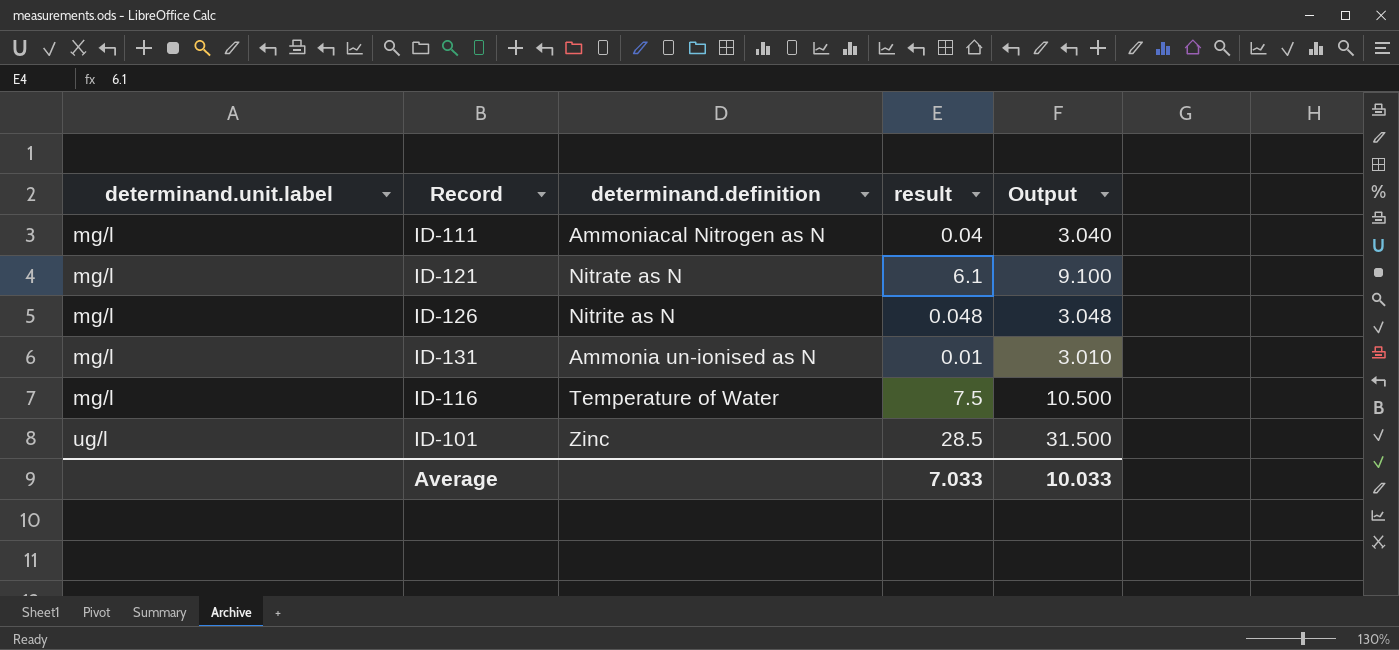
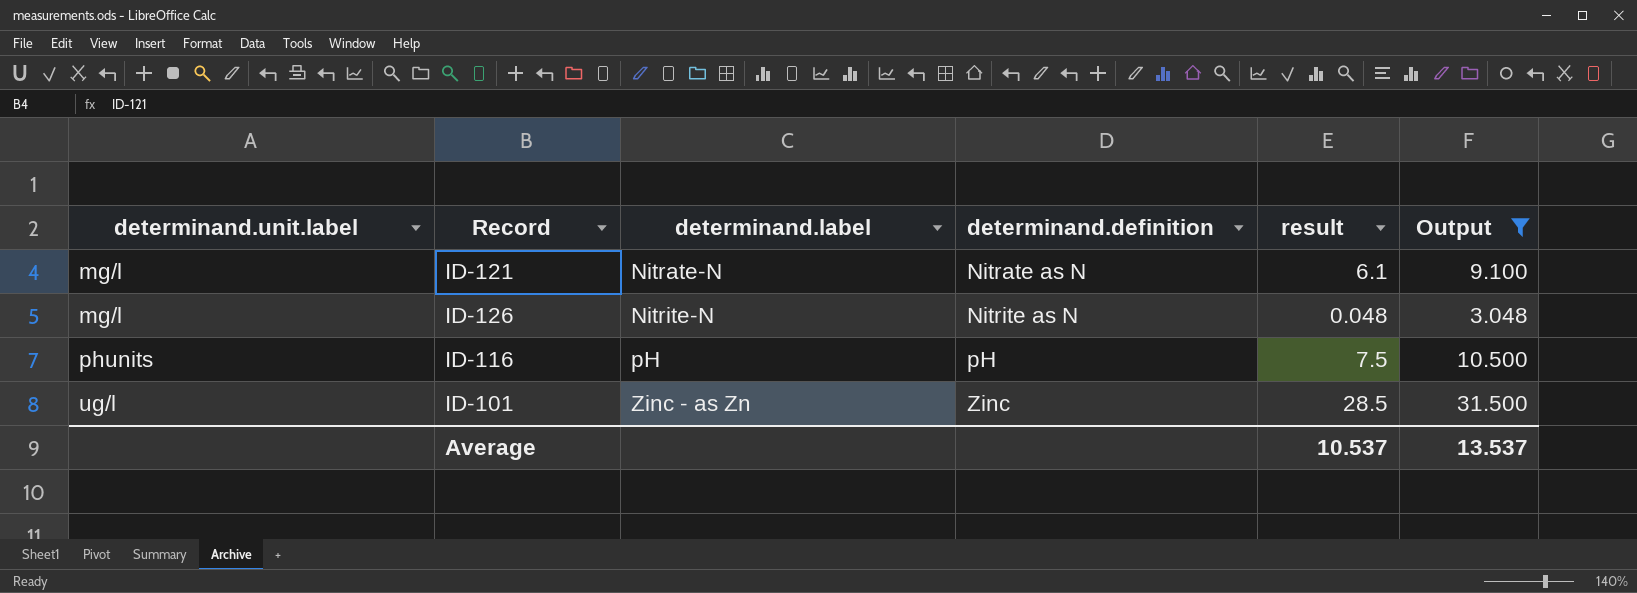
filter: none -> Output >= 3.048
column determinand.label | position: none -> 3
ID-116 | determinand.unit.label: mg/l -> phunits
ID-116 | determinand.definition: Temperature of Water -> pH
Average | result: 7.033 -> 10.537
Average | Output: 10.033 -> 13.537

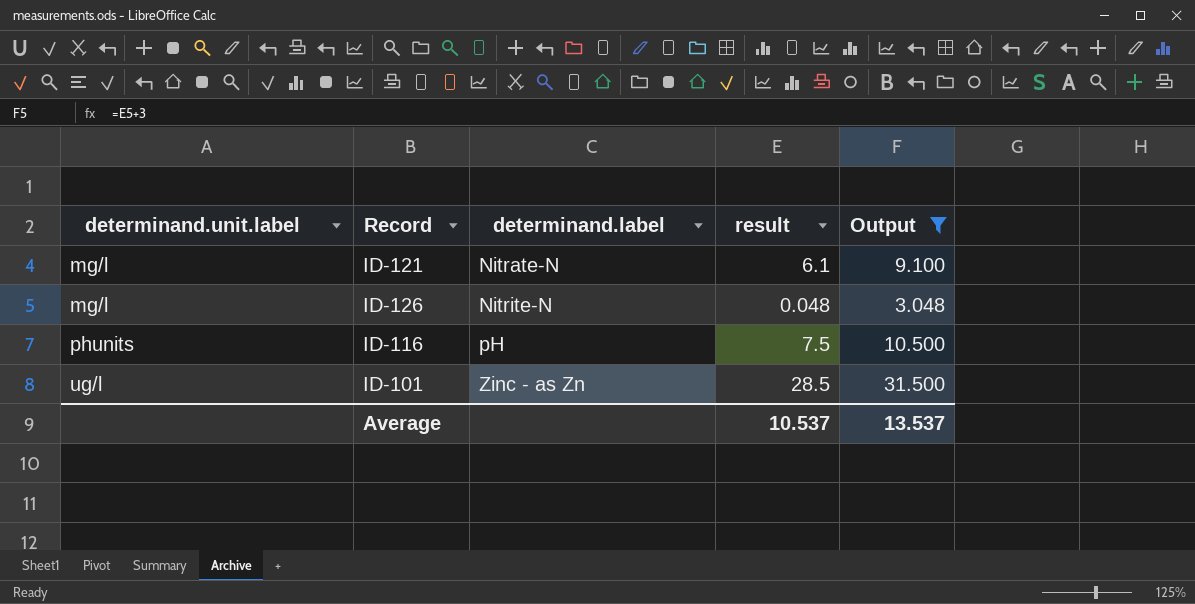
column determinand.definition | position: 4 -> none

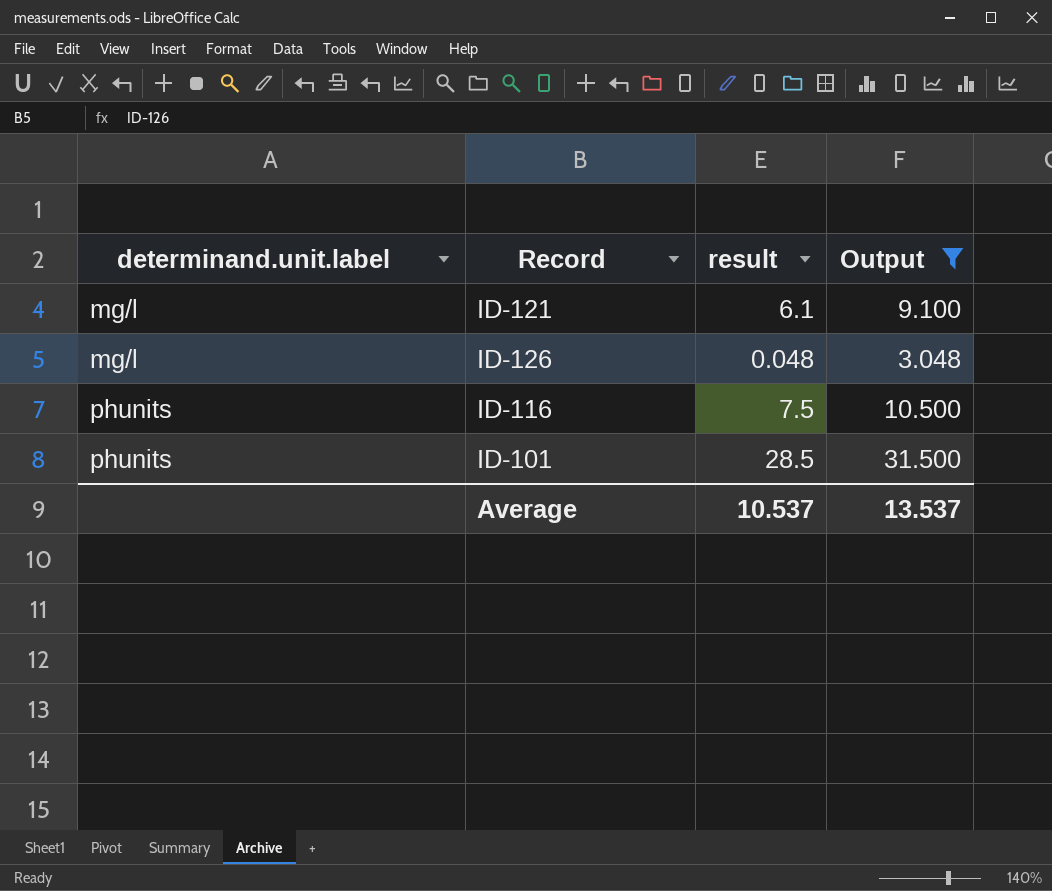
column determinand.label | position: 3 -> none
ID-101 | determinand.unit.label: ug/l -> phunits

